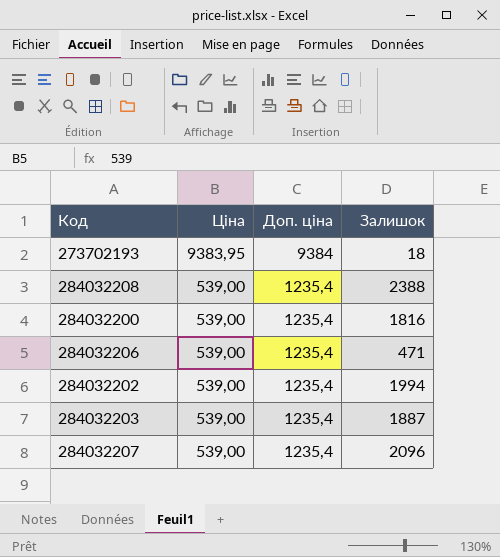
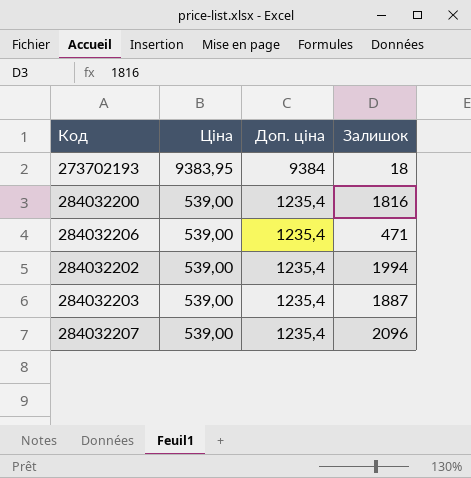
row 284032208: 539,00 | 1235,4 | 2388 -> none

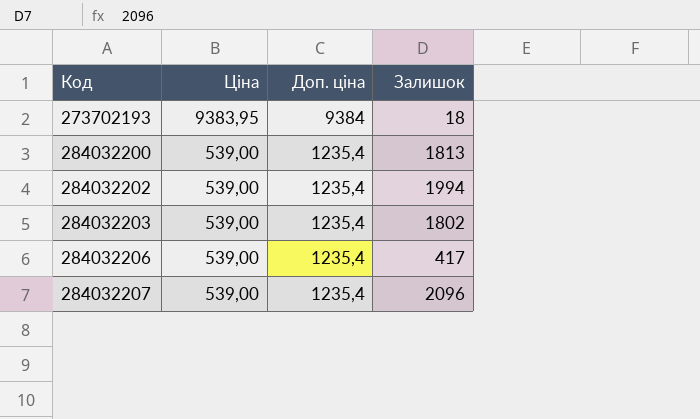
row order: Ціна descending -> Код ascending
284032200 | Залишок: 1816 -> 1813
284032203 | Залишок: 1887 -> 1802
284032206 | Залишок: 471 -> 417

